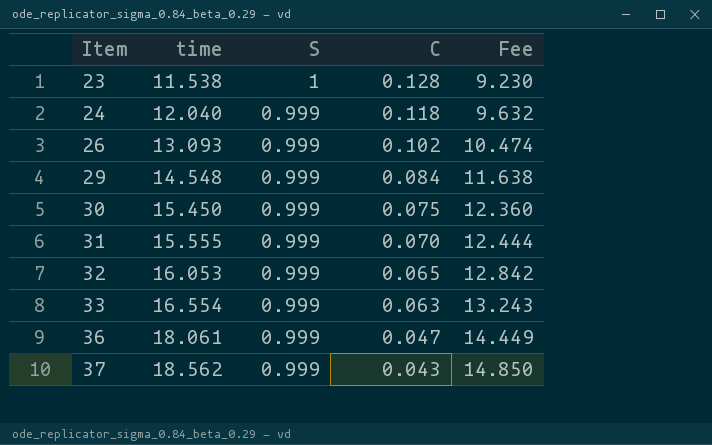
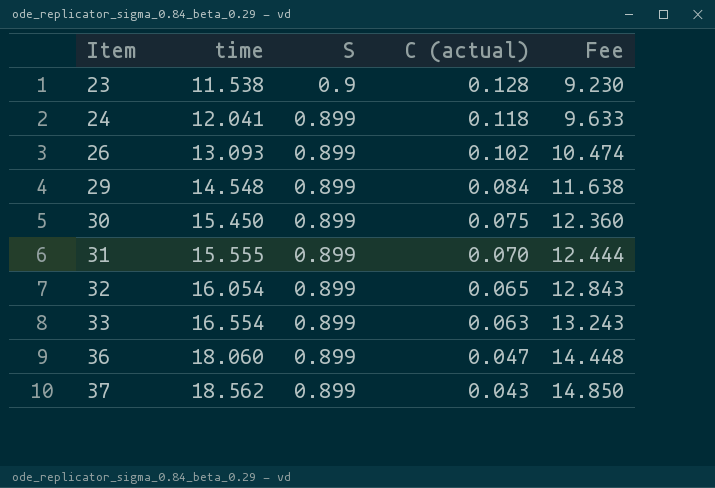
column name: C -> C (actual)
23 | S: 1 -> 0.9
24 | time: 12.040 -> 12.041
24 | S: 0.999 -> 0.899
24 | Fee: 9.632 -> 9.633
26 | S: 0.999 -> 0.899
29 | S: 0.999 -> 0.899
30 | S: 0.999 -> 0.899
31 | S: 0.999 -> 0.899
32 | time: 16.053 -> 16.054
32 | S: 0.999 -> 0.899
32 | Fee: 12.842 -> 12.843
33 | S: 0.999 -> 0.899
36 | time: 18.061 -> 18.060
36 | S: 0.999 -> 0.899
36 | Fee: 14.449 -> 14.448
37 | S: 0.999 -> 0.899

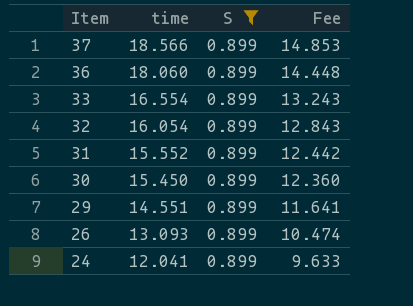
filter: none -> S = 0.899
row order: Item ascending -> Item descending
column C (actual) | position: 4 -> none
37 | time: 18.562 -> 18.566
37 | Fee: 14.850 -> 14.853
31 | time: 15.555 -> 15.552
31 | Fee: 12.444 -> 12.442
29 | time: 14.548 -> 14.551
29 | Fee: 11.638 -> 11.641

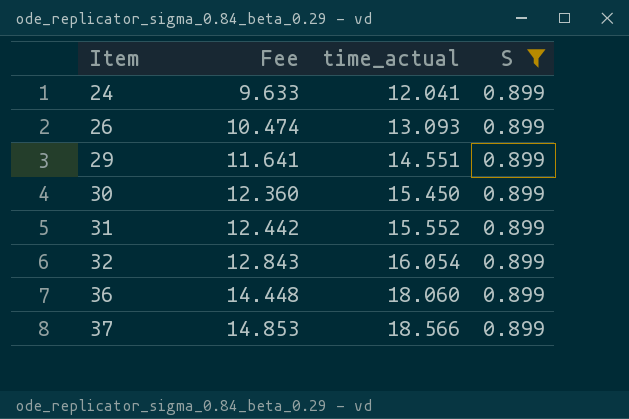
row order: Item descending -> Item ascending
column Fee | position: 4 -> 2
column name: time -> time_actual
row 33: 16.554 | 0.899 | 13.243 -> none

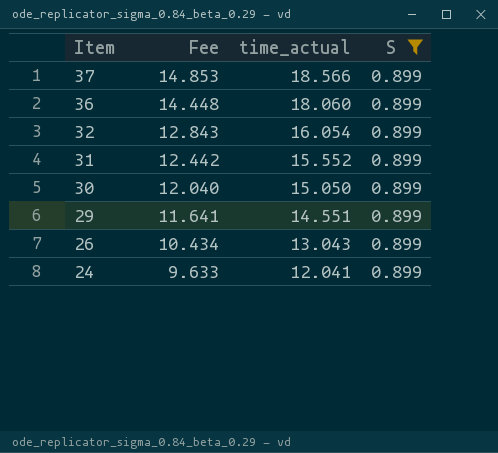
row order: Item ascending -> Item descending
30 | Fee: 12.360 -> 12.040
30 | time_actual: 15.450 -> 15.050
26 | Fee: 10.474 -> 10.434
26 | time_actual: 13.093 -> 13.043

